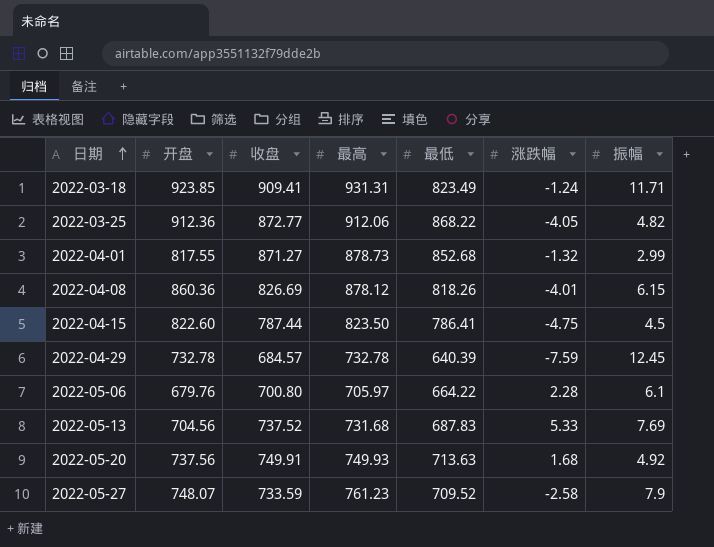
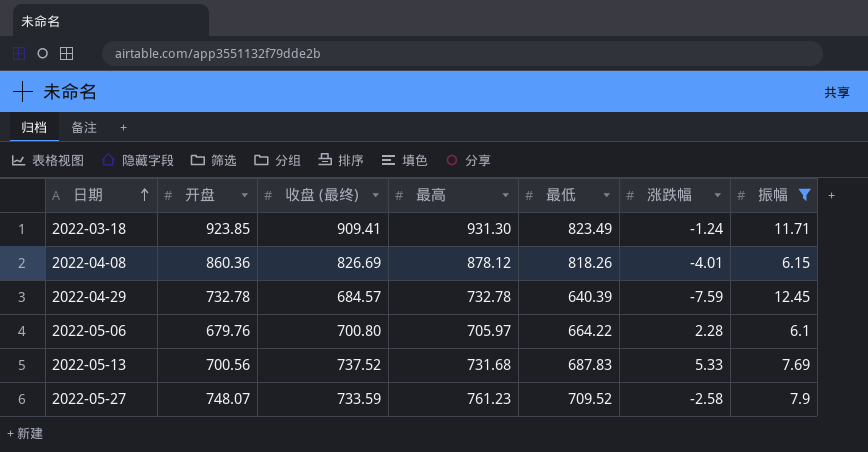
filter: none -> 振幅 >= 6.1
column name: 收盘 -> 收盘 (最终)
2022-03-18 | 最高: 931.31 -> 931.30
2022-05-13 | 开盘: 704.56 -> 700.56

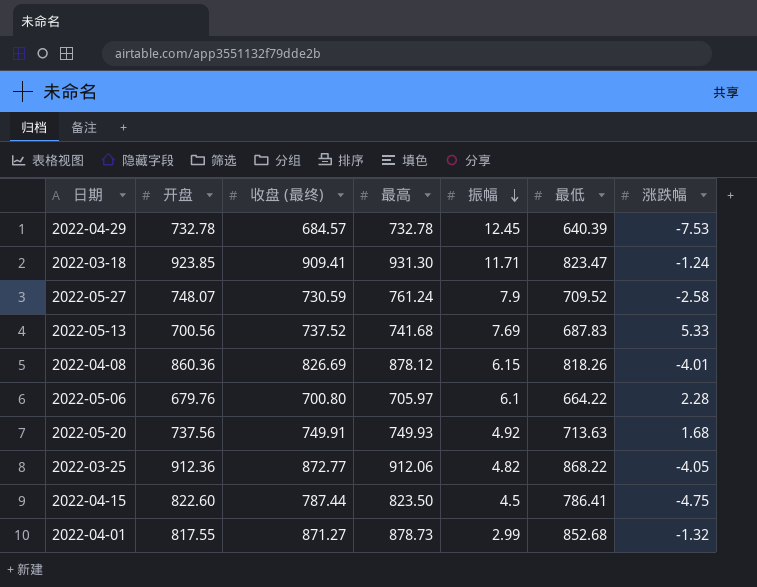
filter: 振幅 >= 6.1 -> none
row order: 日期 ascending -> 振幅 descending
column 振幅 | position: 7 -> 5
2022-04-29 | 涨跌幅: -7.59 -> -7.53
2022-03-18 | 最低: 823.49 -> 823.47
2022-05-27 | 收盘 (最终): 733.59 -> 730.59
2022-05-27 | 最高: 761.23 -> 761.24
2022-05-13 | 最高: 731.68 -> 741.68

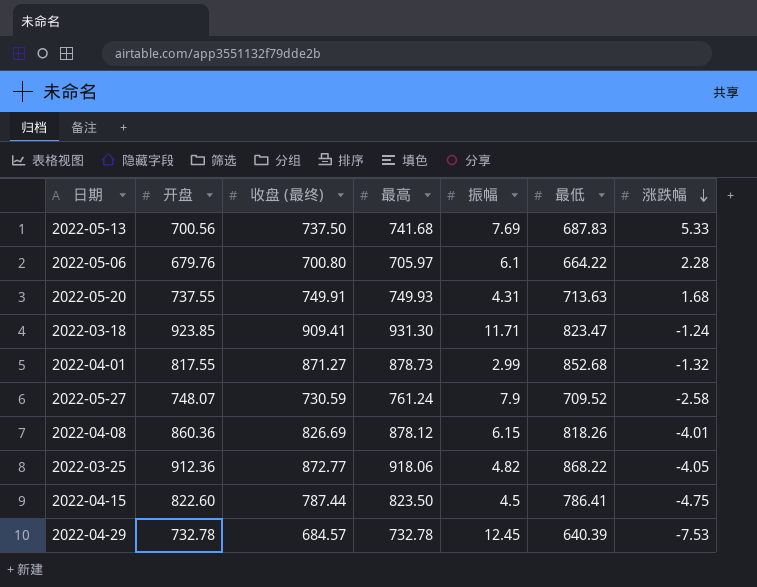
row order: 振幅 descending -> 涨跌幅 descending
2022-05-13 | 收盘 (最终): 737.52 -> 737.50
2022-05-20 | 开盘: 737.56 -> 737.55
2022-05-20 | 振幅: 4.92 -> 4.31
2022-03-25 | 最高: 912.06 -> 918.06

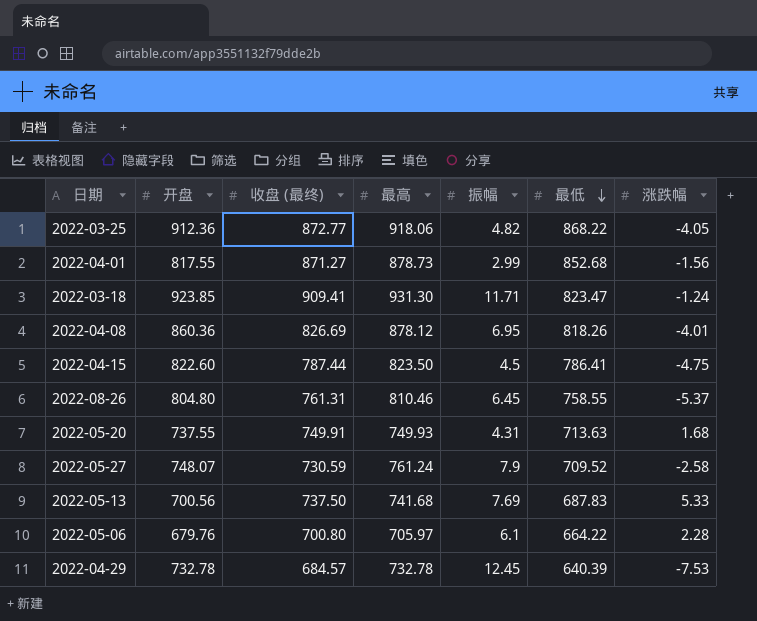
row order: 涨跌幅 descending -> 最低 descending
2022-04-01 | 涨跌幅: -1.32 -> -1.56
2022-04-08 | 振幅: 6.15 -> 6.95
row 2022-08-26: none -> 804.80 | 761.31 | 810.46 | 6.45 | 758.55 | -5.37

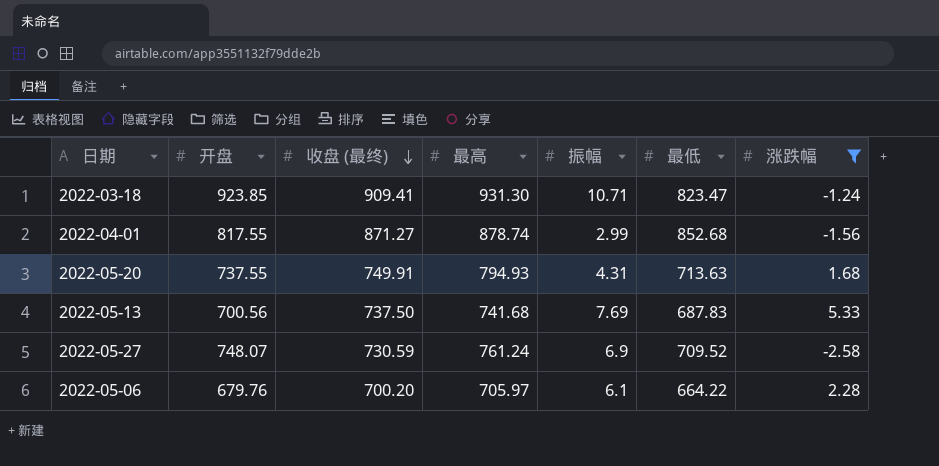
filter: none -> 涨跌幅 >= -2.58
row order: 最低 descending -> 收盘 (最终) descending
2022-03-18 | 振幅: 11.71 -> 10.71
2022-04-01 | 最高: 878.73 -> 878.74
2022-05-20 | 最高: 749.93 -> 794.93
2022-05-27 | 振幅: 7.9 -> 6.9
2022-05-06 | 收盘 (最终): 700.80 -> 700.20

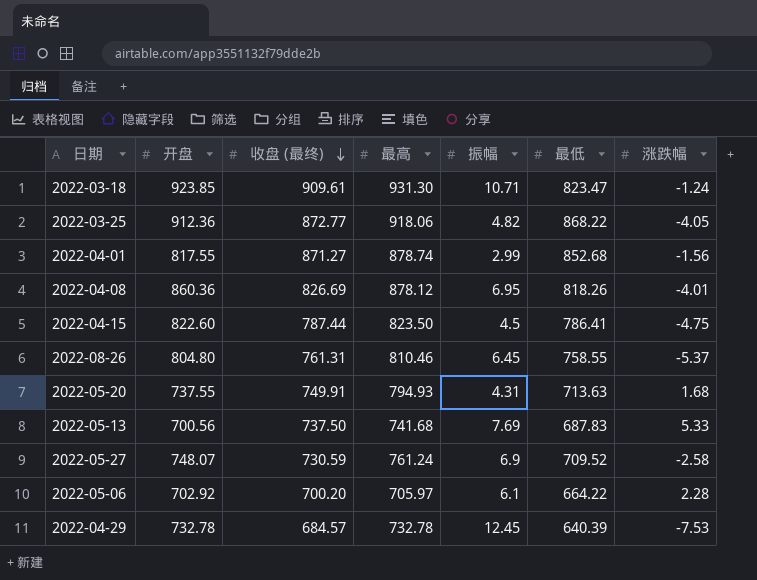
filter: 涨跌幅 >= -2.58 -> none
2022-03-18 | 收盘 (最终): 909.41 -> 909.61
2022-05-06 | 开盘: 679.76 -> 702.92

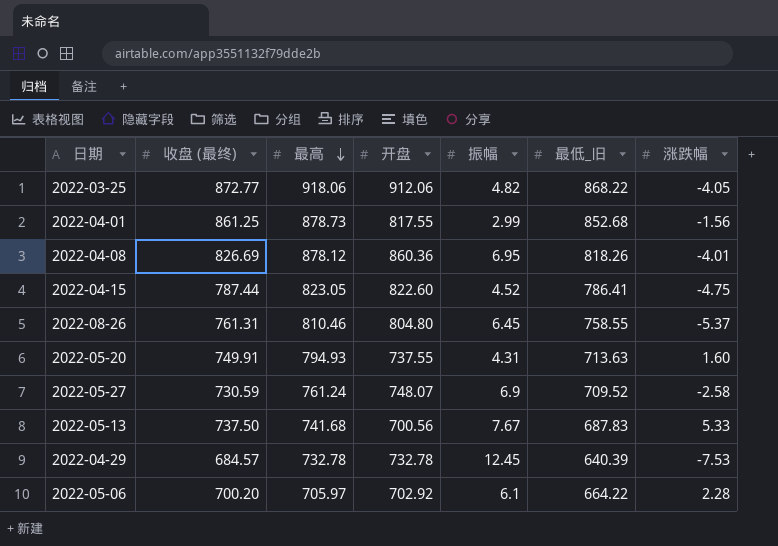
row order: 收盘 (最终) descending -> 最高 descending
column 开盘 | position: 2 -> 4
column name: 最低 -> 最低_旧
row 2022-03-18: 923.85 | 909.61 | 931.30 | 10.71 | 823.47 | -1.24 -> none
2022-03-25 | 开盘: 912.36 -> 912.06
2022-04-01 | 收盘 (最终): 871.27 -> 861.25
2022-04-01 | 最高: 878.74 -> 878.73
2022-04-15 | 最高: 823.50 -> 823.05
2022-04-15 | 振幅: 4.5 -> 4.52
2022-05-20 | 涨跌幅: 1.68 -> 1.60
2022-05-13 | 振幅: 7.69 -> 7.67

